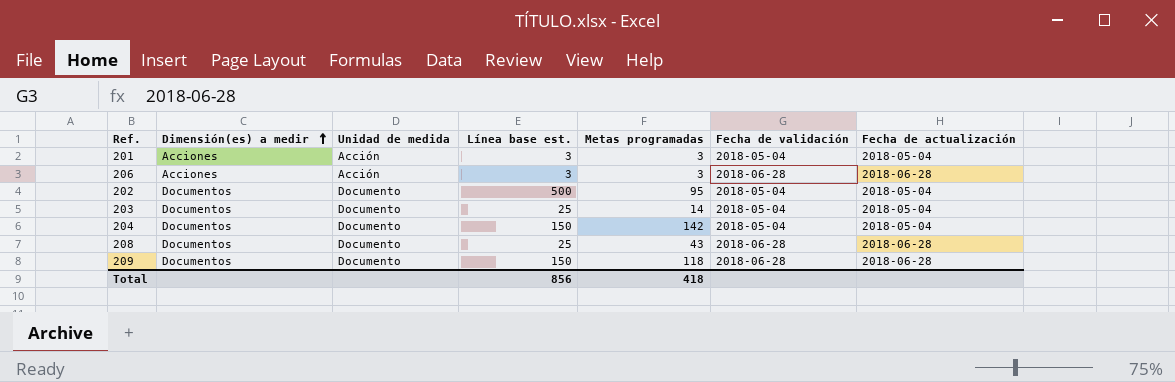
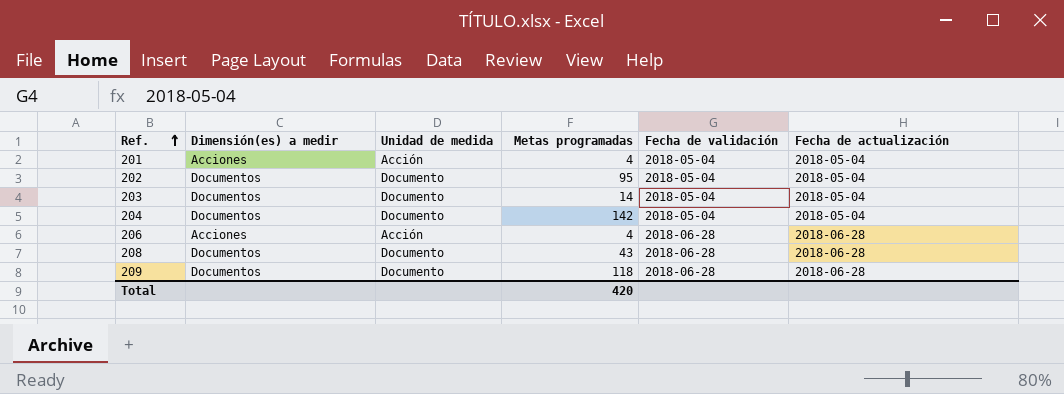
row order: Dimensión(es) a medir ascending -> Ref. ascending
column Línea base est. | position: 4 -> none
201 | Metas programadas: 3 -> 4
206 | Metas programadas: 3 -> 4
Total | Metas programadas: 418 -> 420

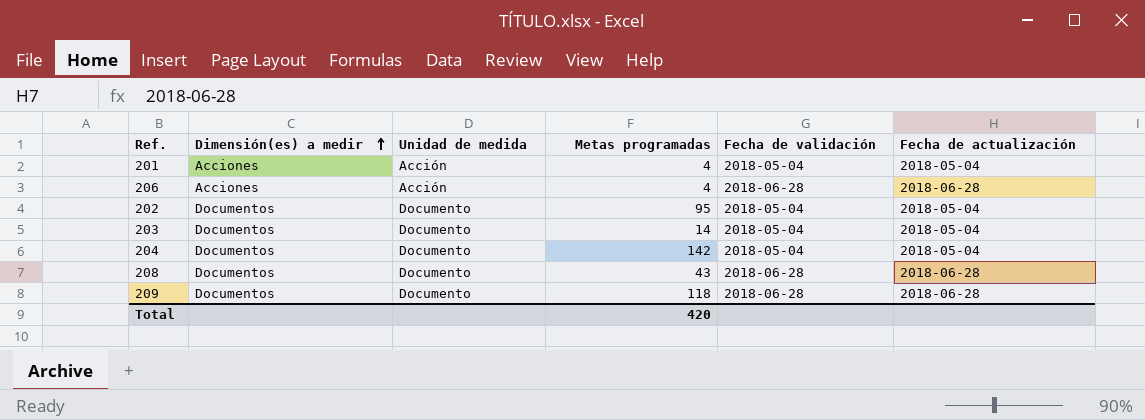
row order: Ref. ascending -> Dimensión(es) a medir ascending

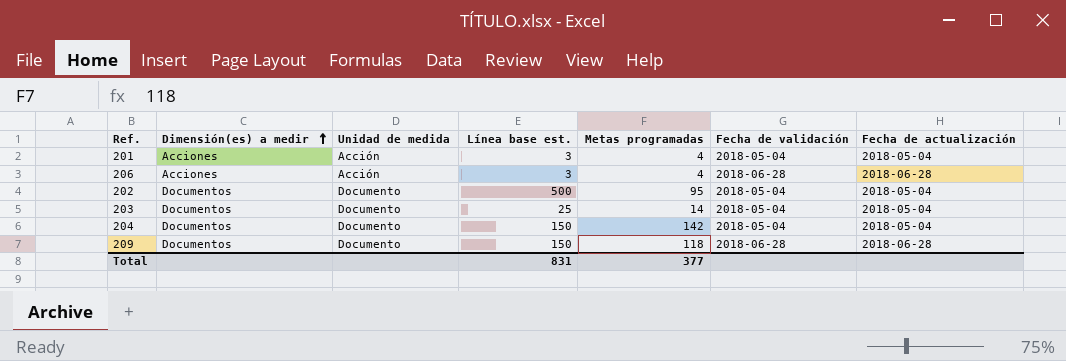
column Línea base est. | position: none -> 4
row 208: Documentos | Documento | 43 | 2018-06-28 | 2018-06-28 -> none
Total | Metas programadas: 420 -> 377

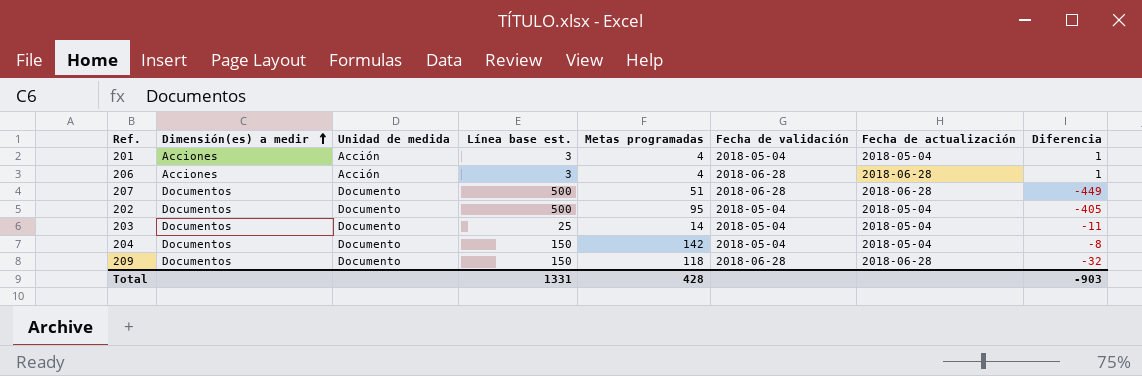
column Diferencia | formula: none -> [Metas programadas] - [Línea base est.]
row 207: none -> Documentos | Documento | 500 | 51 | 2018-06-28 | 2018-06-28 | -449
Total | Línea base est.: 831 -> 1331
Total | Metas programadas: 377 -> 428

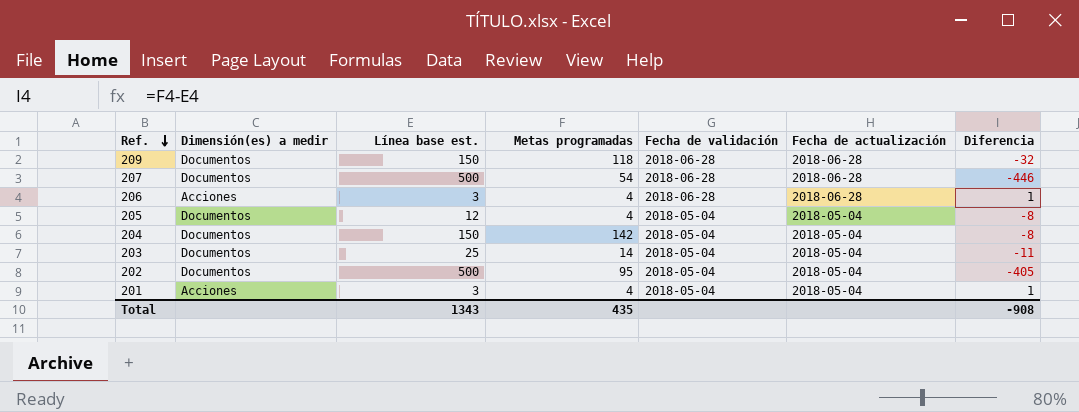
row order: Dimensión(es) a medir ascending -> Ref. descending
column Unidad de medida | position: 3 -> none
207 | Metas programadas: 51 -> 54
207 | Diferencia: -449 -> -446
row 205: none -> Documentos | 12 | 4 | 2018-05-04 | 2018-05-04 | -8
Total | Línea base est.: 1331 -> 1343
Total | Metas programadas: 428 -> 435
Total | Diferencia: -903 -> -908

